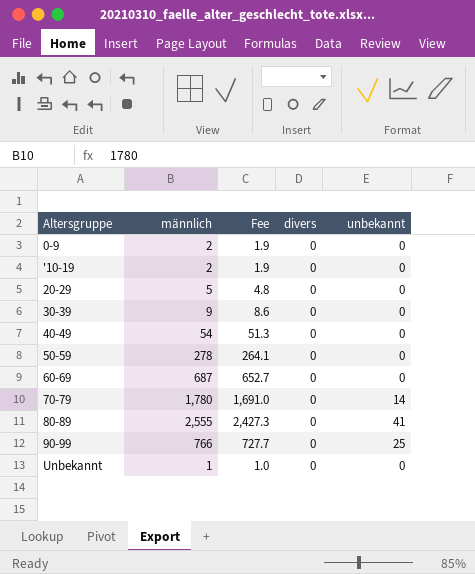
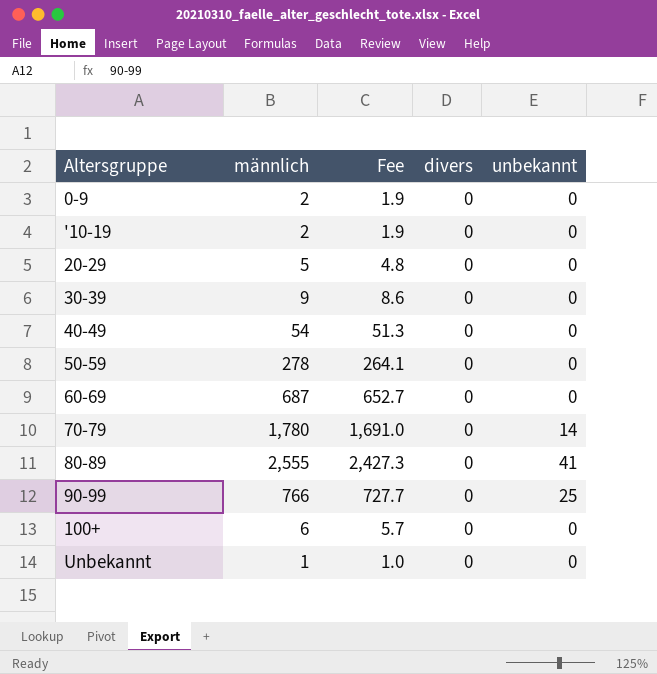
row 100+: none -> 6 | 5.7 | 0 | 0

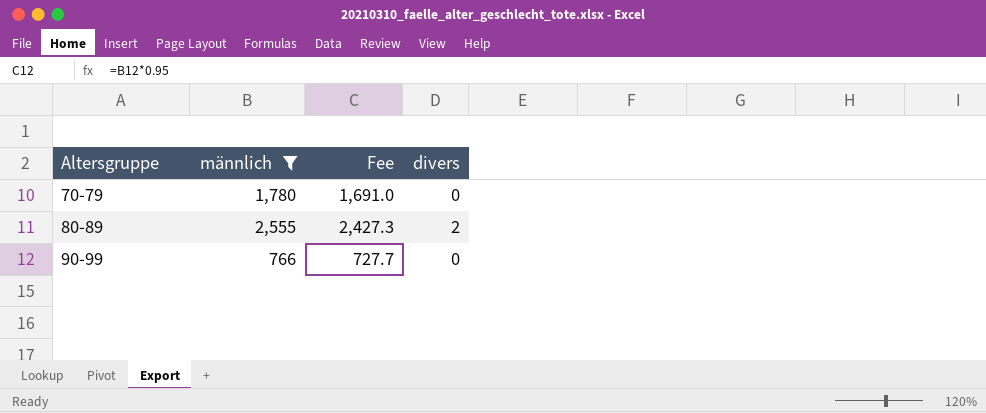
filter: none -> männlich >= 766
column unbekannt | position: 5 -> none
80-89 | divers: 0 -> 2

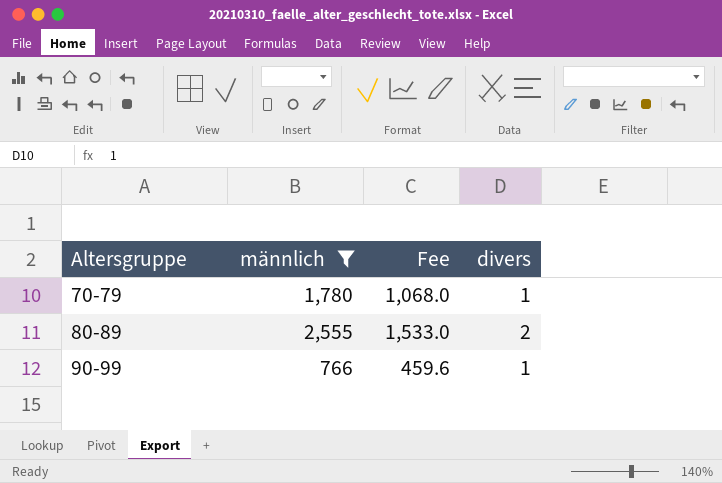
column Fee | formula: [männlich] * 0.95 -> [männlich] * 0.6
70-79 | divers: 0 -> 1
90-99 | divers: 0 -> 1

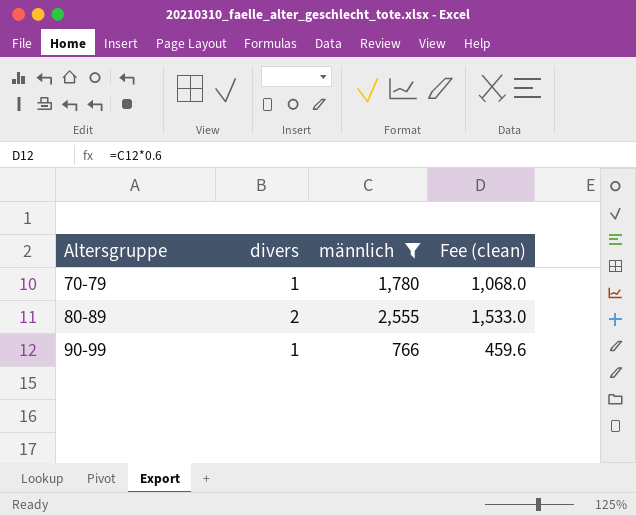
column divers | position: 4 -> 2
column name: Fee -> Fee (clean)

